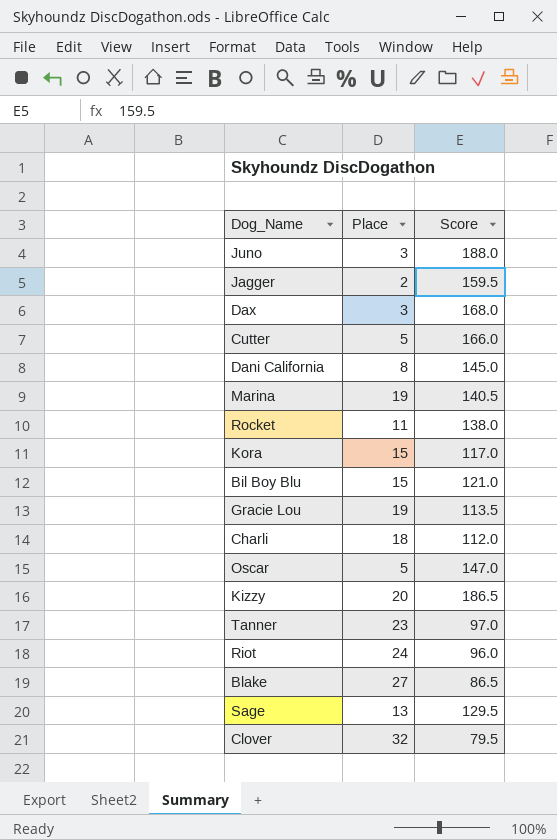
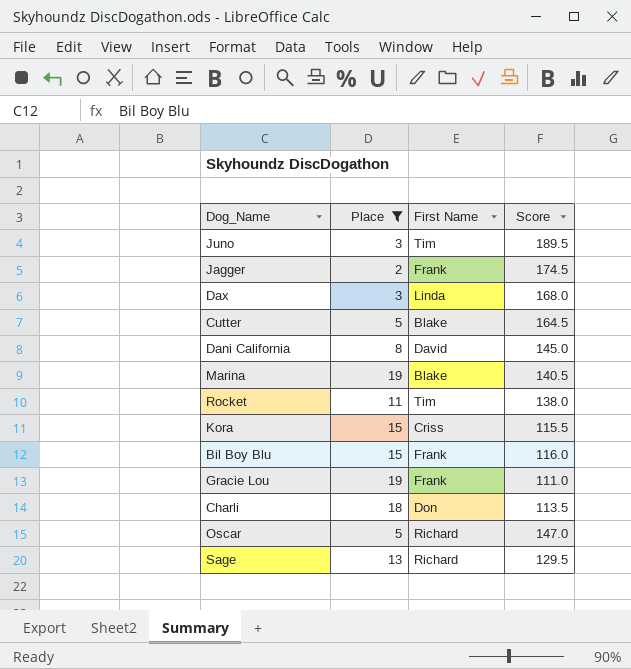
filter: none -> Place <= 19
column First Name | position: none -> 3
Juno | Score: 188.0 -> 189.5
Jagger | Score: 159.5 -> 174.5
Cutter | Score: 166.0 -> 164.5
Kora | Score: 117.0 -> 115.5
Bil Boy Blu | Score: 121.0 -> 116.0
Gracie Lou | Score: 113.5 -> 111.0
Charli | Score: 112.0 -> 113.5

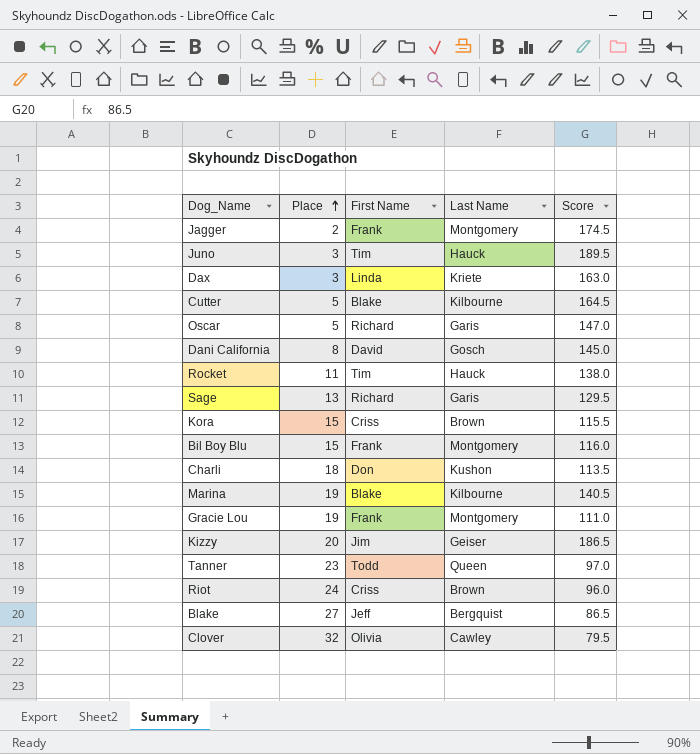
filter: Place <= 19 -> none
row order: none -> Place ascending
column Last Name | position: none -> 4
Dax | Score: 168.0 -> 163.0

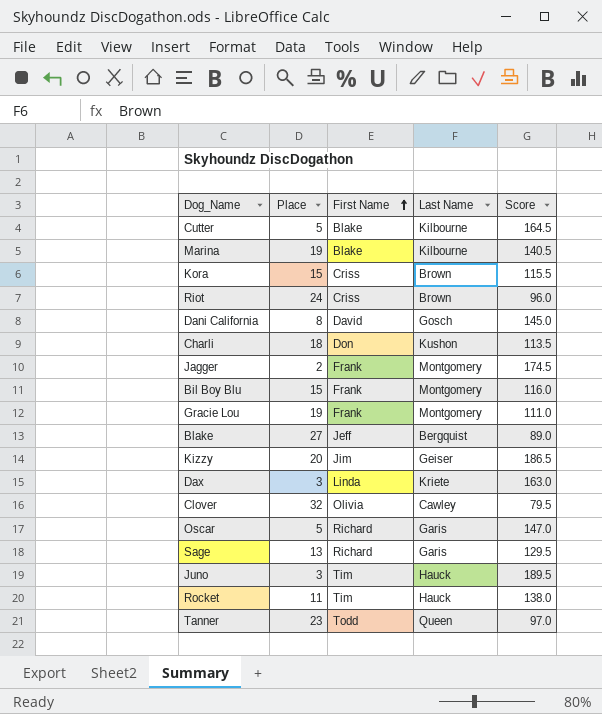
row order: Place ascending -> First Name ascending
Blake | Score: 86.5 -> 89.0

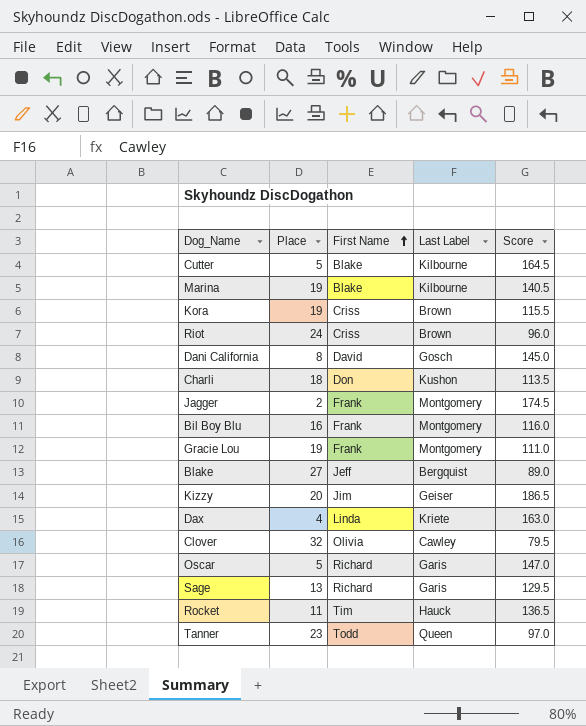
column name: Last Name -> Last Label
row Juno: 3 | Tim | Hauck | 189.5 -> none
Kora | Place: 15 -> 19
Bil Boy Blu | Place: 15 -> 16
Dax | Place: 3 -> 4
Rocket | Score: 138.0 -> 136.5

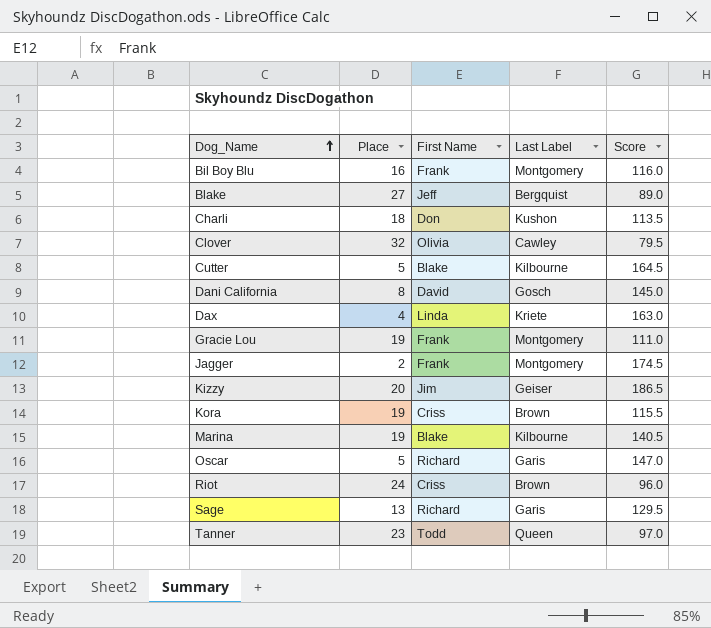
row order: First Name ascending -> Dog_Name ascending
row Rocket: 11 | Tim | Hauck | 136.5 -> none

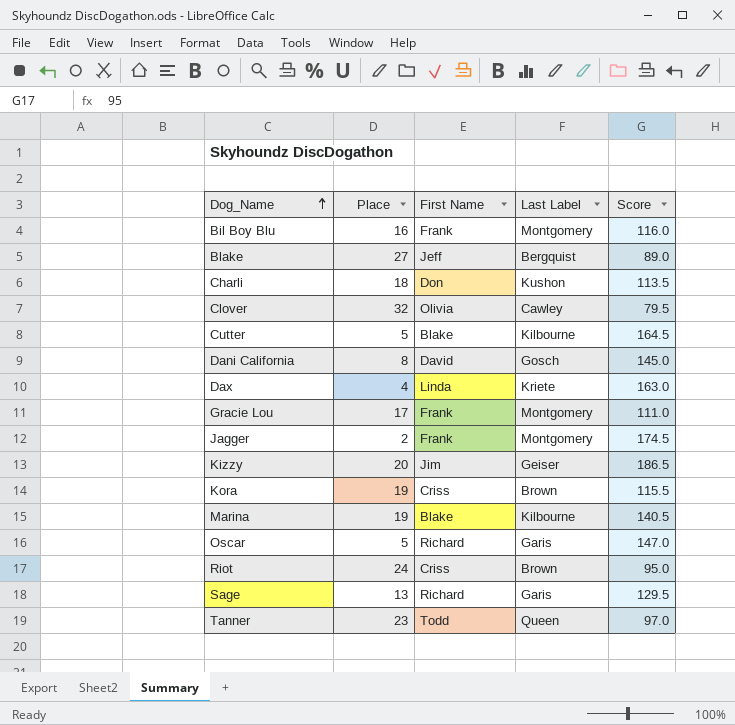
Gracie Lou | Place: 19 -> 17
Riot | Score: 96.0 -> 95.0

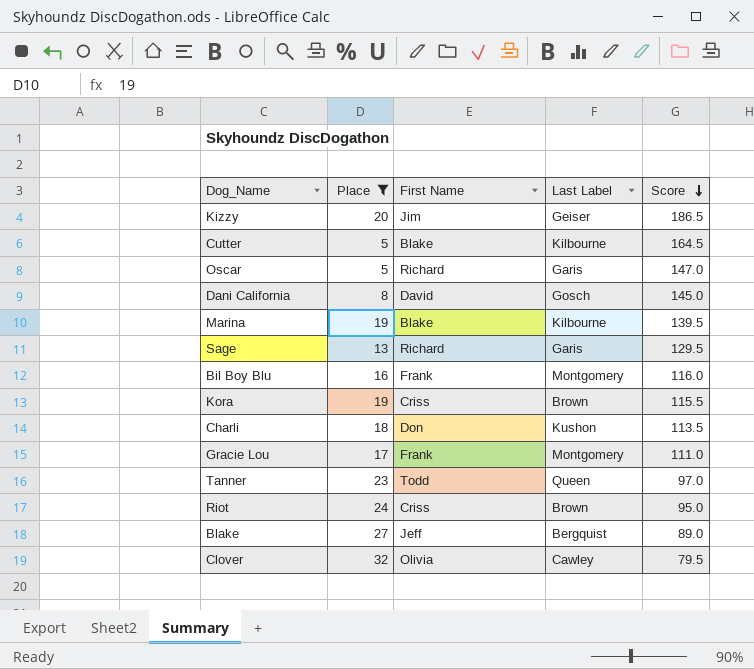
filter: none -> Place >= 5
row order: Dog_Name ascending -> Score descending
Marina | Score: 140.5 -> 139.5

